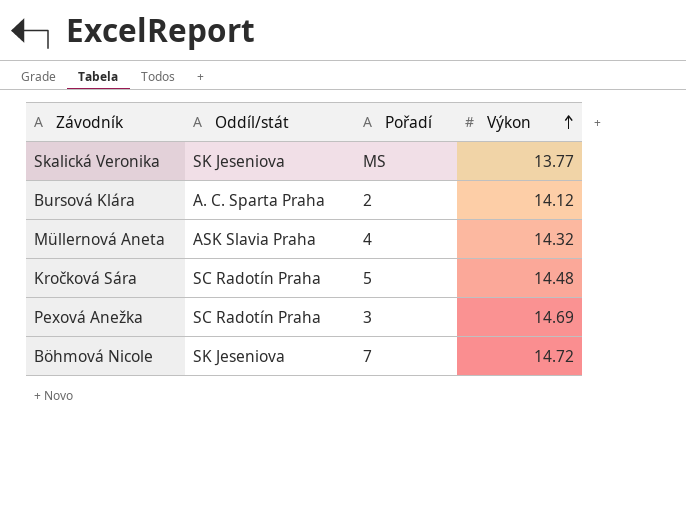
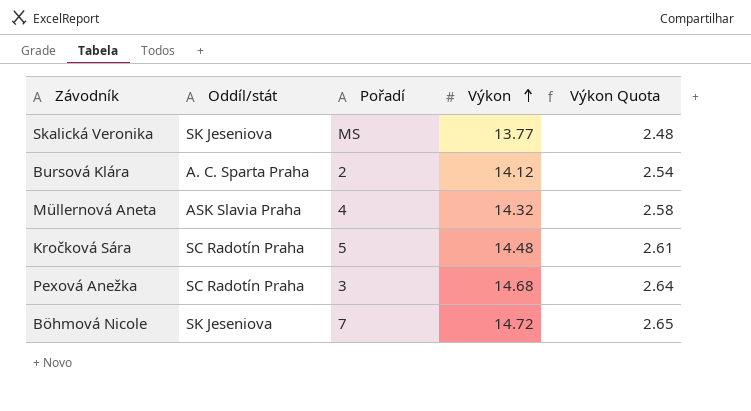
column Výkon Quota | formula: none -> [Výkon] * 0.18
Pexová Anežka | Výkon: 14.69 -> 14.68

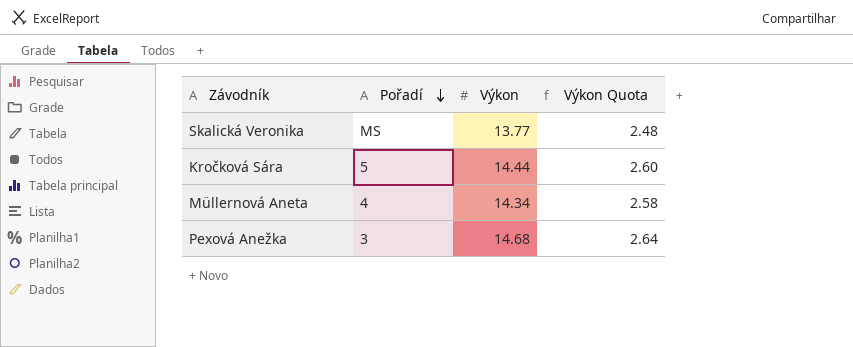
row order: Výkon ascending -> Pořadí descending
column Oddíl/stát | position: 2 -> none
row Bursová Klára: A. C. Sparta Praha | 2 | 14.12 | 2.54 -> none
row Böhmová Nicole: SK Jeseniova | 7 | 14.72 | 2.65 -> none
Kročková Sára | Výkon: 14.48 -> 14.44
Kročková Sára | Výkon Quota: 2.61 -> 2.60
Müllernová Aneta | Výkon: 14.32 -> 14.34

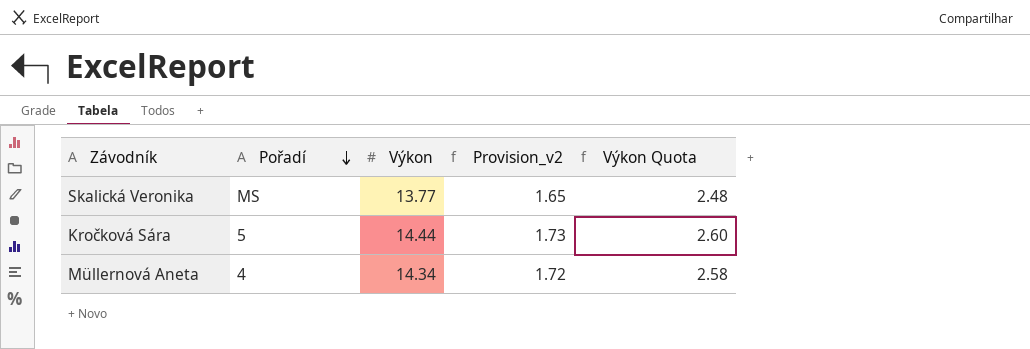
column Provision_v2 | formula: none -> [Výkon] * 0.12
row Pexová Anežka: 3 | 14.68 | 2.64 -> none

